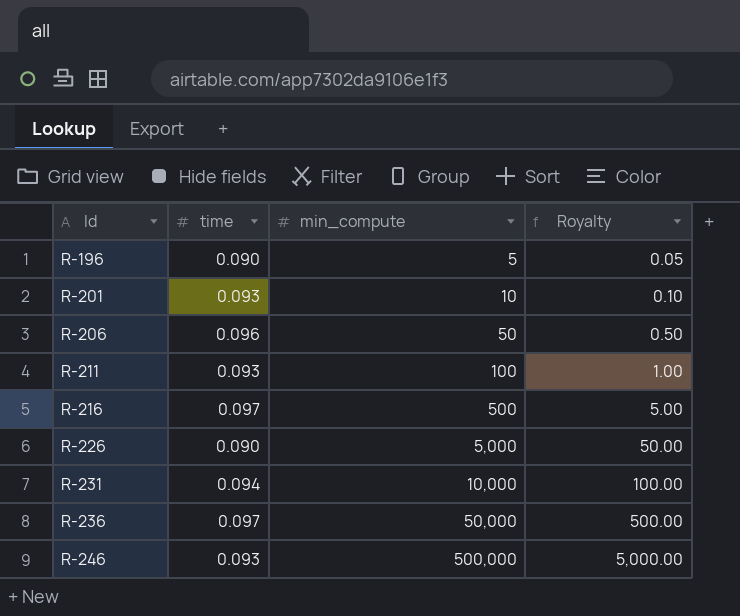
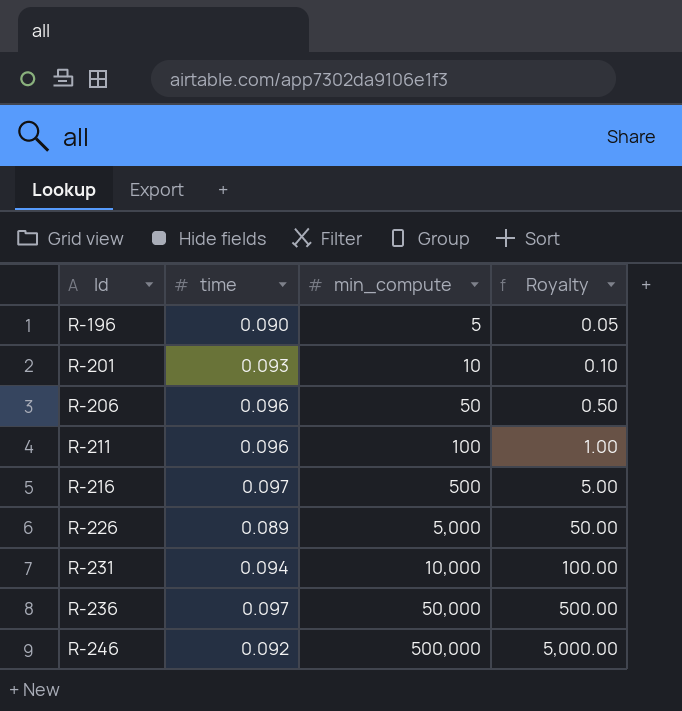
R-211 | time: 0.093 -> 0.096
R-226 | time: 0.090 -> 0.089
R-246 | time: 0.093 -> 0.092

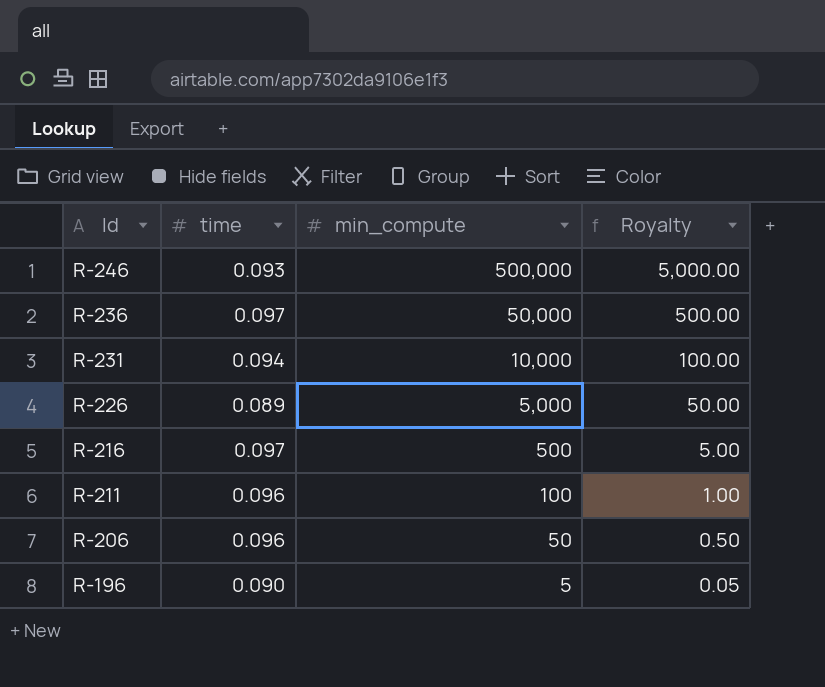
row order: Id ascending -> Id descending
row R-201: 0.093 | 10 | 0.10 -> none
R-246 | time: 0.092 -> 0.093

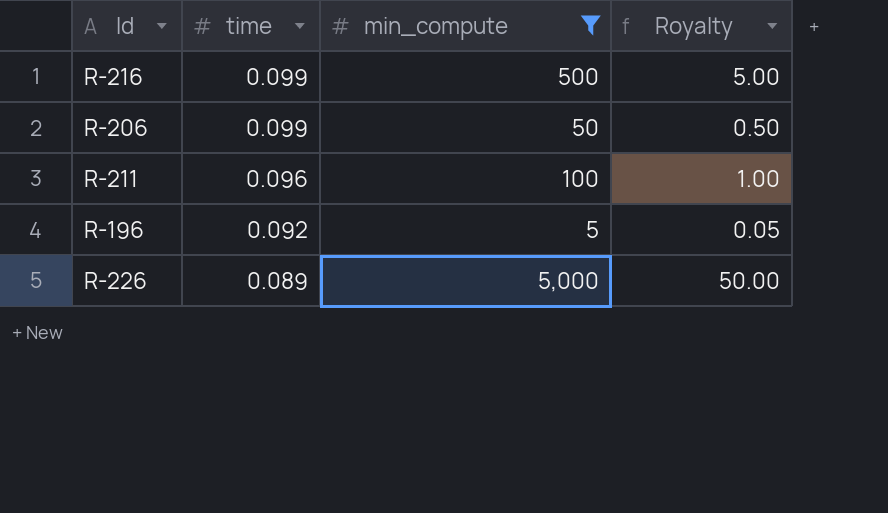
filter: none -> min_compute <= 5,000
row order: Id descending -> time descending
R-216 | time: 0.097 -> 0.099
R-206 | time: 0.096 -> 0.099
R-196 | time: 0.090 -> 0.092

